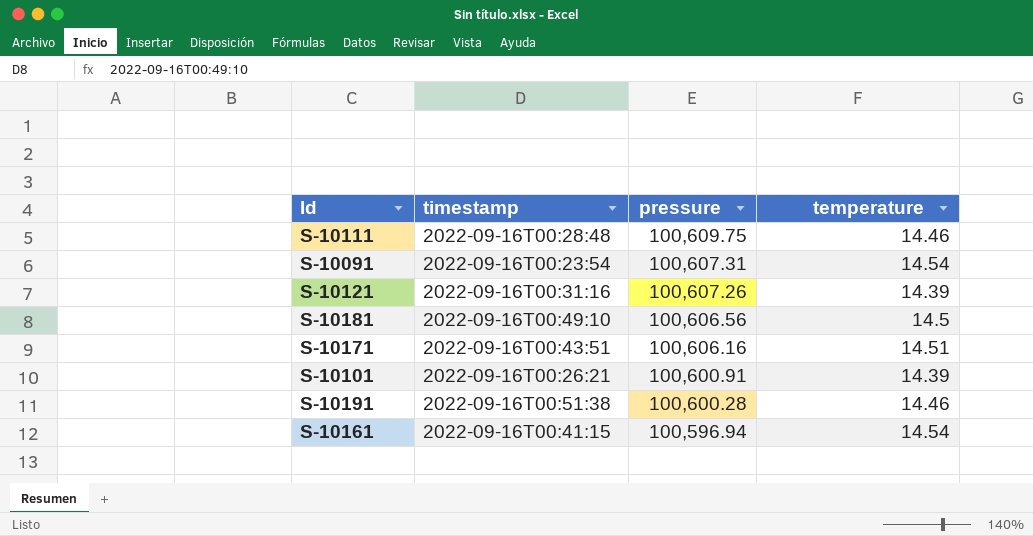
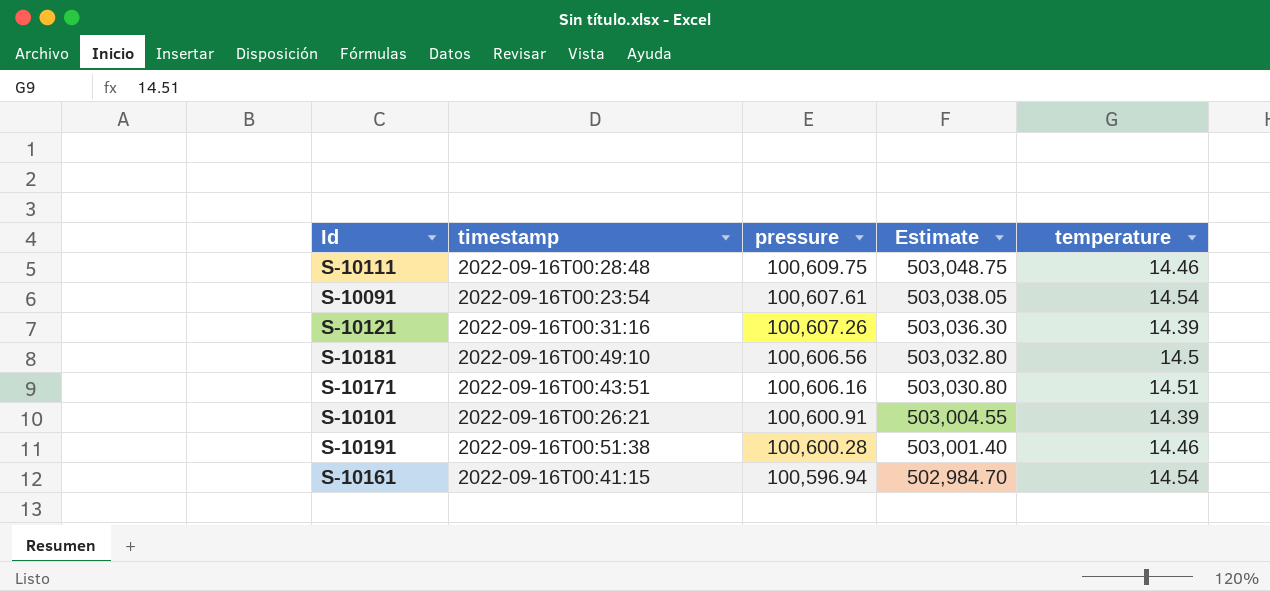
column Estimate | formula: none -> [pressure] * 5
S-10091 | pressure: 100,607.31 -> 100,607.61

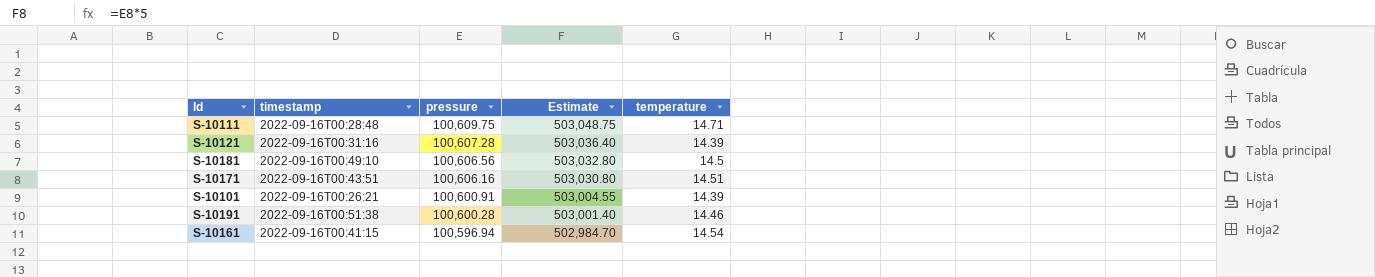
row S-10091: 2022-09-16T00:23:54 | 100,607.61 | 503,038.05 | 14.54 -> none
S-10111 | temperature: 14.46 -> 14.71
S-10121 | pressure: 100,607.26 -> 100,607.28
S-10121 | Estimate: 503,036.30 -> 503,036.40

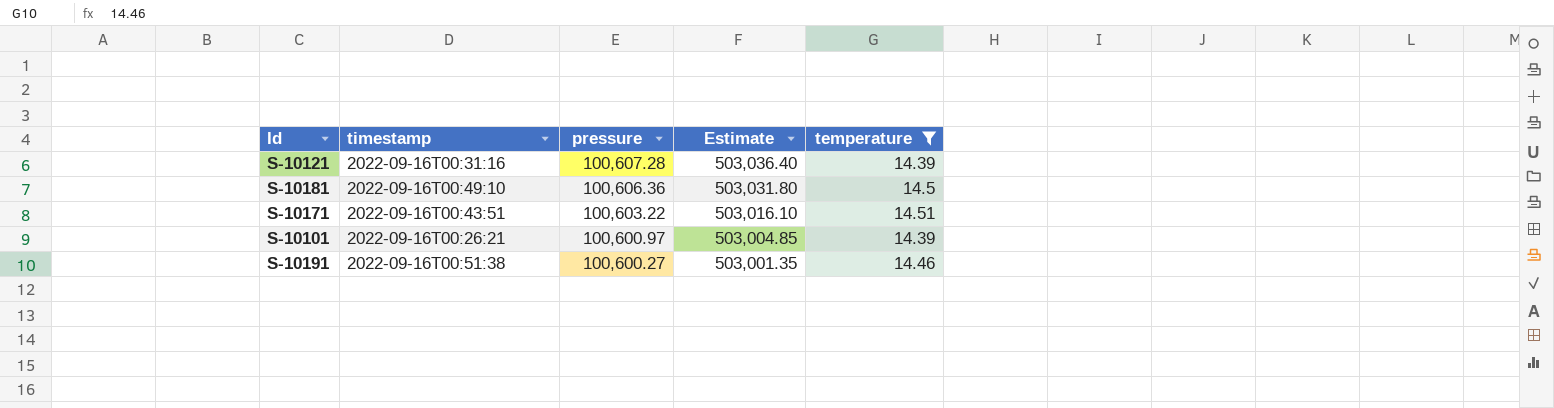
filter: none -> temperature <= 14.51
S-10181 | pressure: 100,606.56 -> 100,606.36
S-10181 | Estimate: 503,032.80 -> 503,031.80
S-10171 | pressure: 100,606.16 -> 100,603.22
S-10171 | Estimate: 503,030.80 -> 503,016.10
S-10101 | pressure: 100,600.91 -> 100,600.97
S-10101 | Estimate: 503,004.55 -> 503,004.85
S-10191 | pressure: 100,600.28 -> 100,600.27
S-10191 | Estimate: 503,001.40 -> 503,001.35

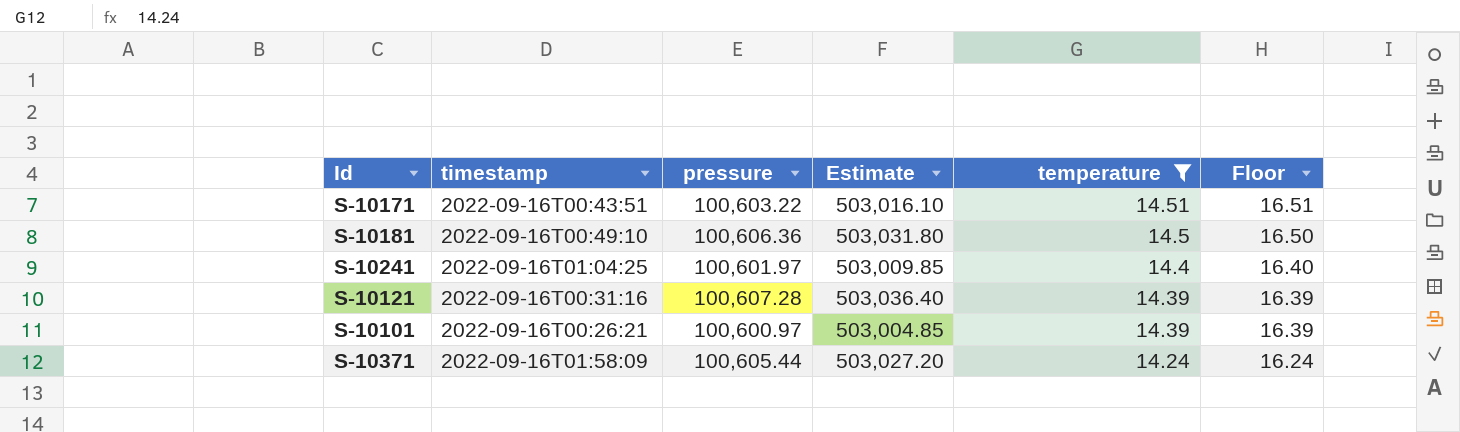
row order: pressure descending -> temperature descending
column Floor | formula: none -> [temperature] + 2
row S-10191: 2022-09-16T00:51:38 | 100,600.27 | 503,001.35 | 14.46 -> none
row S-10241: none -> 2022-09-16T01:04:25 | 100,601.97 | 503,009.85 | 14.4 | 16.40
row S-10371: none -> 2022-09-16T01:58:09 | 100,605.44 | 503,027.20 | 14.24 | 16.24

